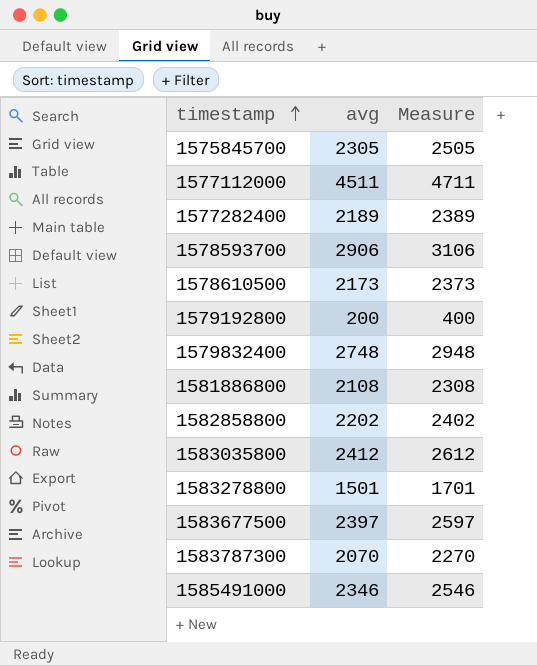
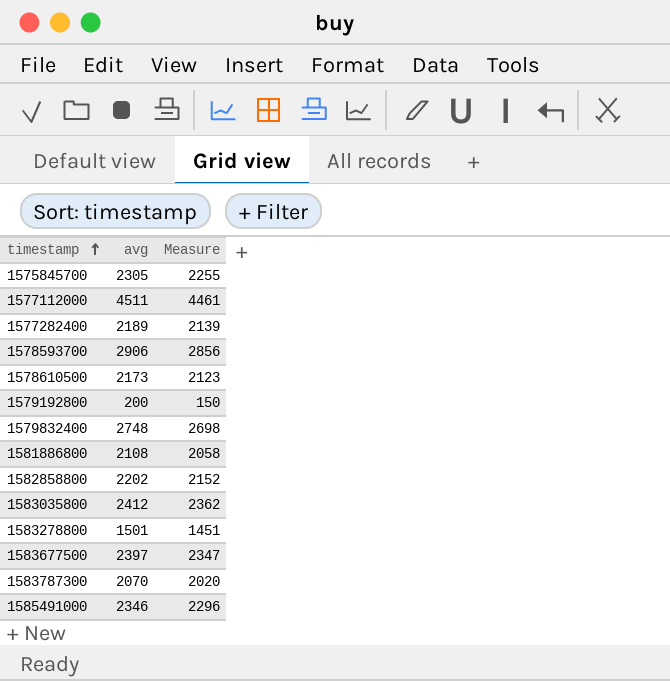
column Measure | formula: [avg] + 200 -> [avg] - 50

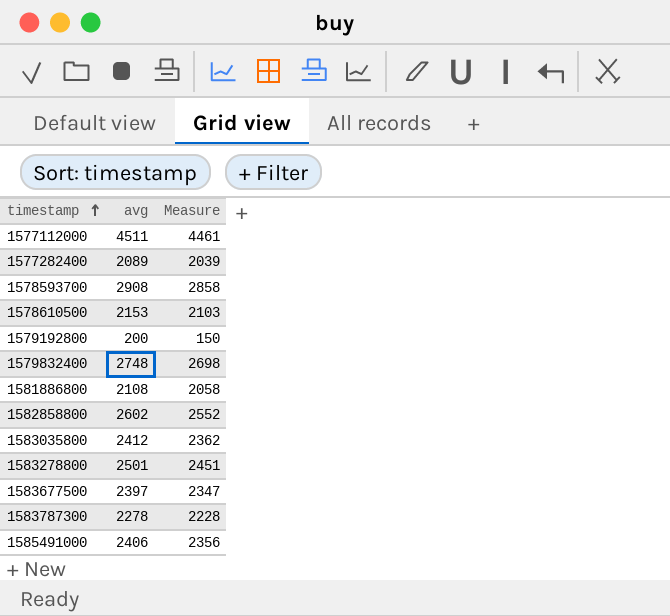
row 1575845700: 2305 | 2255 -> none
1577282400 | avg: 2189 -> 2089
1577282400 | Measure: 2139 -> 2039
1578593700 | avg: 2906 -> 2908
1578593700 | Measure: 2856 -> 2858
1578610500 | avg: 2173 -> 2153
1578610500 | Measure: 2123 -> 2103
1582858800 | avg: 2202 -> 2602
1582858800 | Measure: 2152 -> 2552
1583278800 | avg: 1501 -> 2501
1583278800 | Measure: 1451 -> 2451
1583787300 | avg: 2070 -> 2278
1583787300 | Measure: 2020 -> 2228
1585491000 | avg: 2346 -> 2406
1585491000 | Measure: 2296 -> 2356

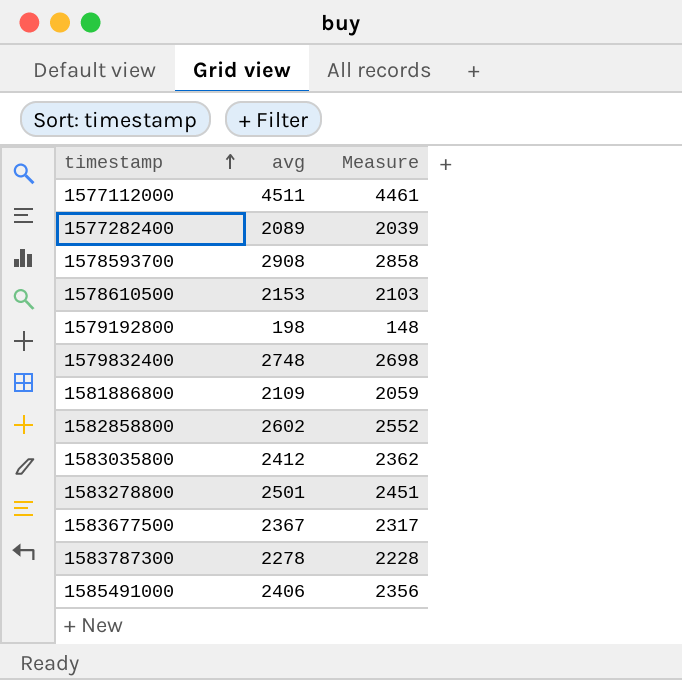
1579192800 | avg: 200 -> 198
1579192800 | Measure: 150 -> 148
1581886800 | avg: 2108 -> 2109
1581886800 | Measure: 2058 -> 2059
1583677500 | avg: 2397 -> 2367
1583677500 | Measure: 2347 -> 2317

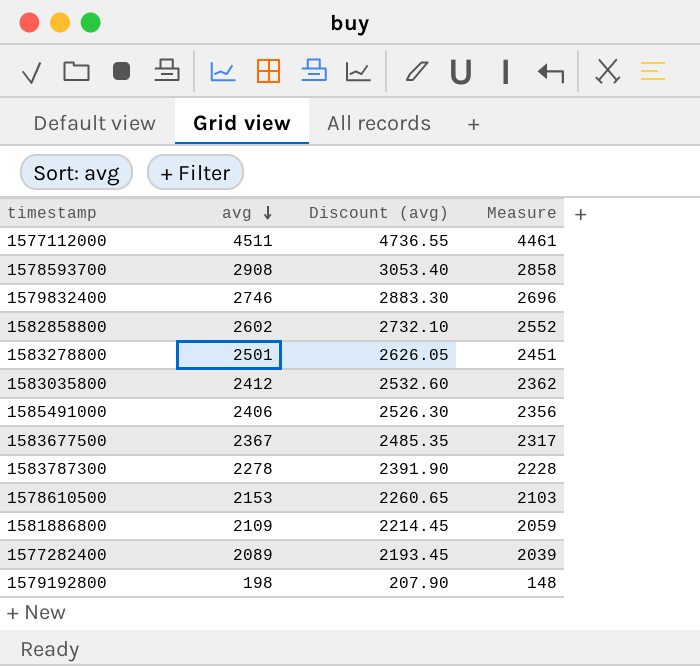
row order: timestamp ascending -> avg descending
column Discount (avg) | formula: none -> [avg] * 1.05
1579832400 | avg: 2748 -> 2746
1579832400 | Measure: 2698 -> 2696

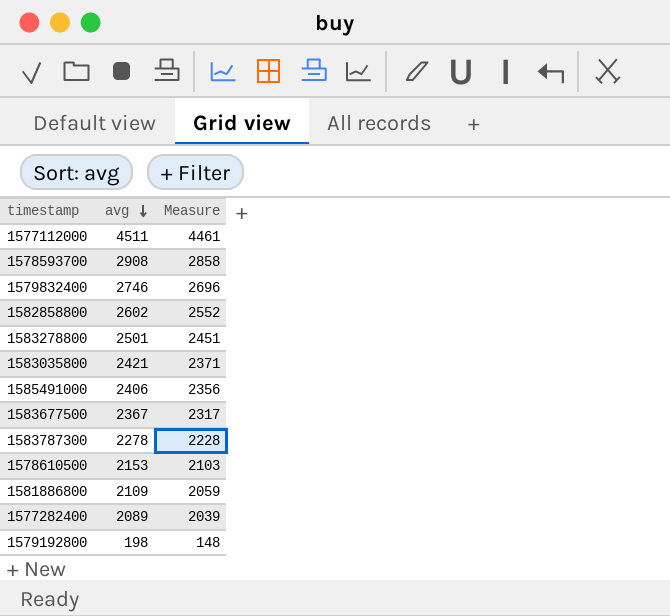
column Discount (avg) | formula: [avg] * 1.05 -> none
1583035800 | avg: 2412 -> 2421
1583035800 | Measure: 2362 -> 2371

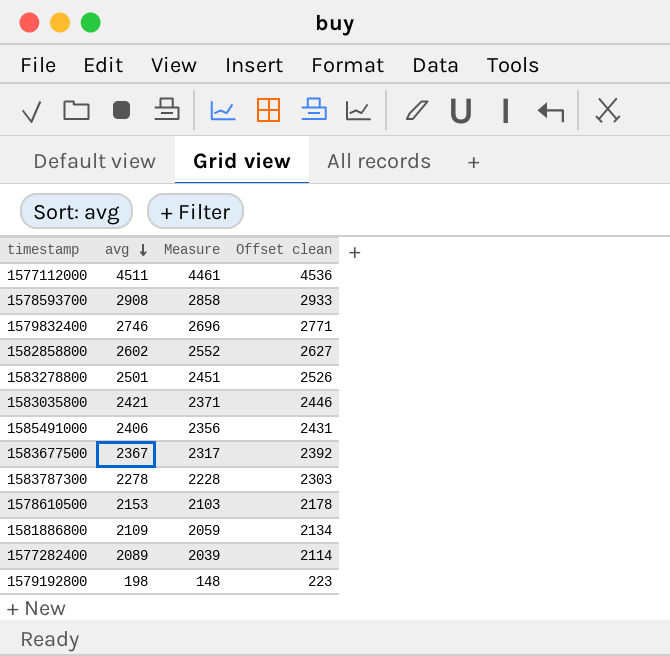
column Offset clean | formula: none -> [avg] + 25

